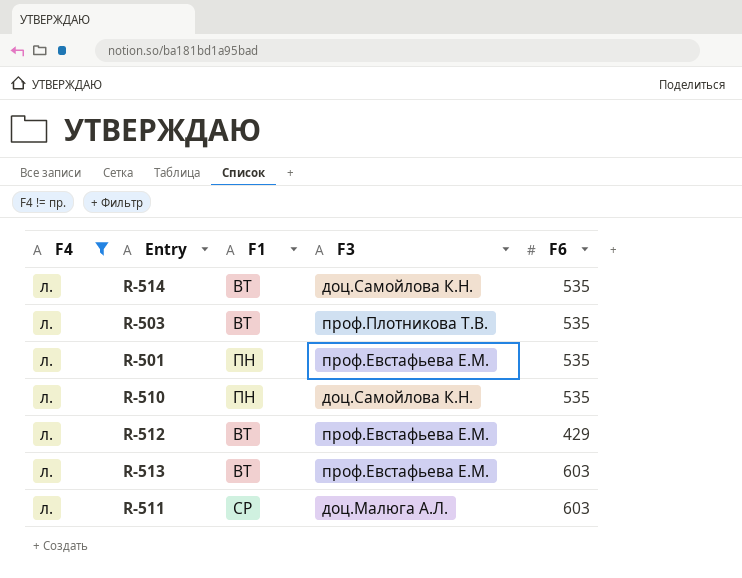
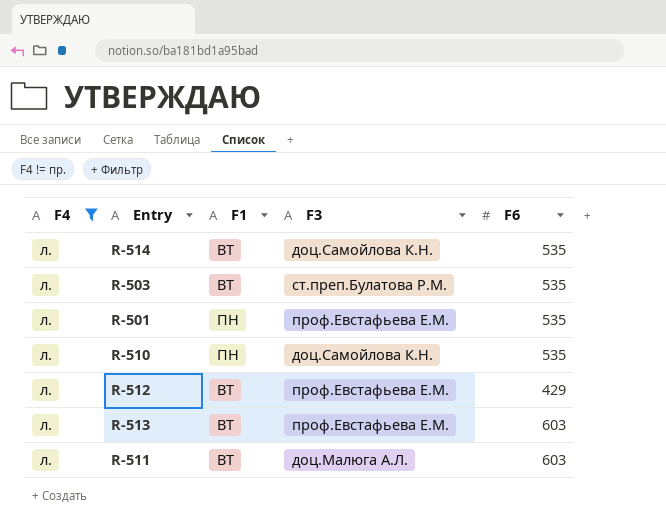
R-503 | F3: проф.Плотникова Т.В. -> ст.преп.Булатова Р.М.
R-511 | F1: СР -> ВТ

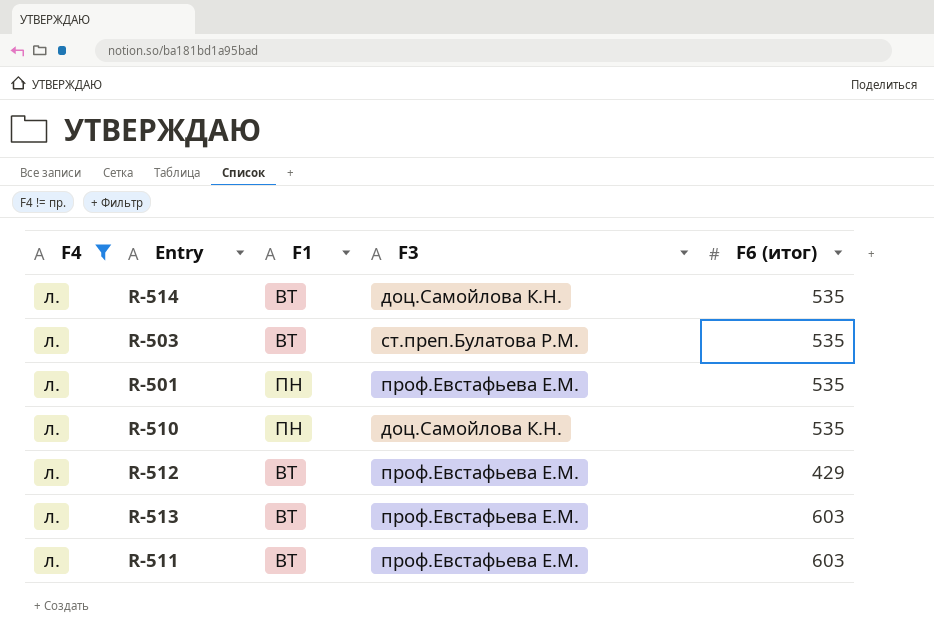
column name: F6 -> F6 (итог)
R-511 | F3: доц.Малюга А.Л. -> проф.Евстафьева Е.М.

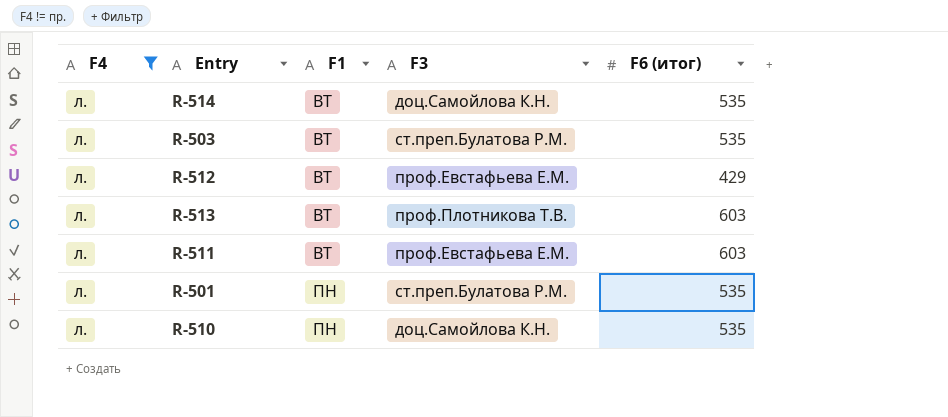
row order: none -> F1 ascending
R-513 | F3: проф.Евстафьева Е.М. -> проф.Плотникова Т.В.
R-501 | F3: проф.Евстафьева Е.М. -> ст.преп.Булатова Р.М.

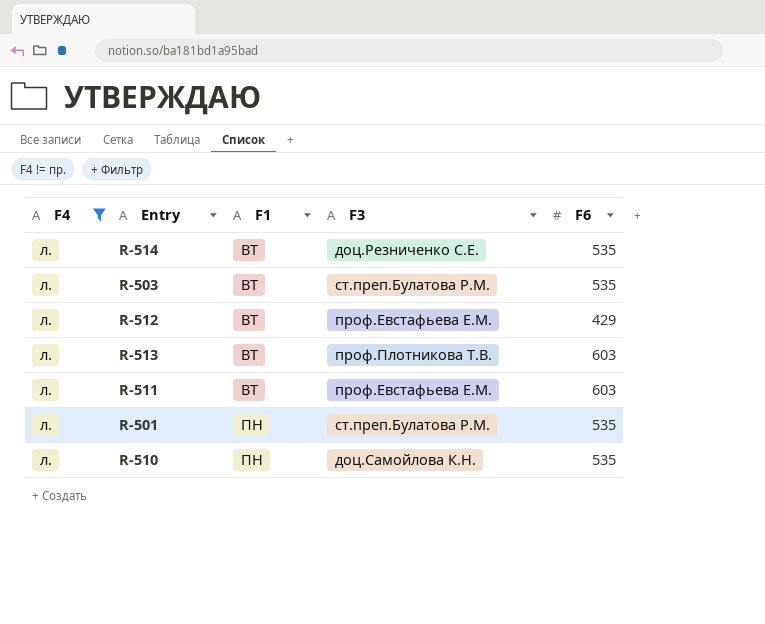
column name: F6 (итог) -> F6
R-514 | F3: доц.Самойлова К.Н. -> доц.Резниченко С.Е.

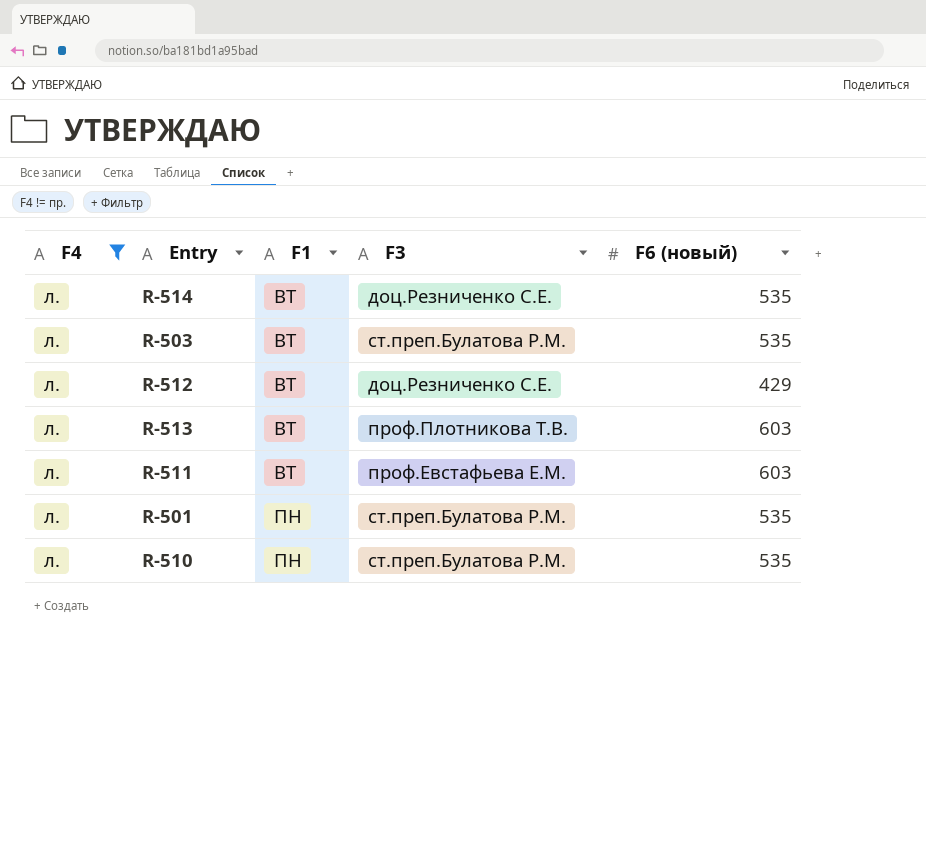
column name: F6 -> F6 (новый)
R-512 | F3: проф.Евстафьева Е.М. -> доц.Резниченко С.Е.
R-510 | F3: доц.Самойлова К.Н. -> ст.преп.Булатова Р.М.

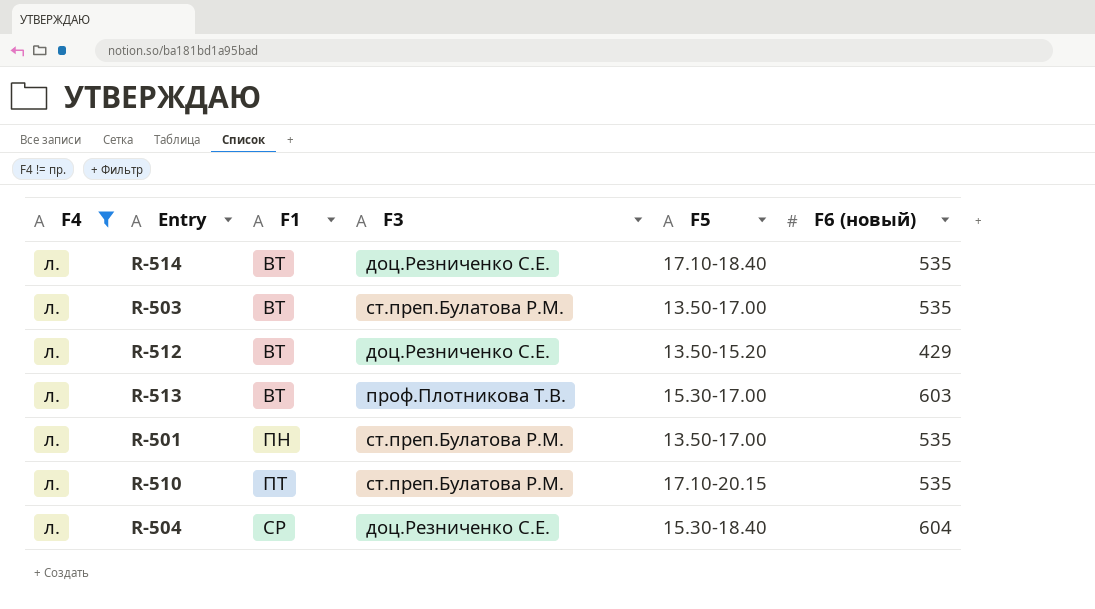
column F5 | position: none -> 5
row R-511: л. | ВТ | проф.Евстафьева Е.М. | 603 -> none
R-510 | F1: ПН -> ПТ
row R-504: none -> л. | СР | доц.Резниченко С.Е. | 15.30-18.40 | 604

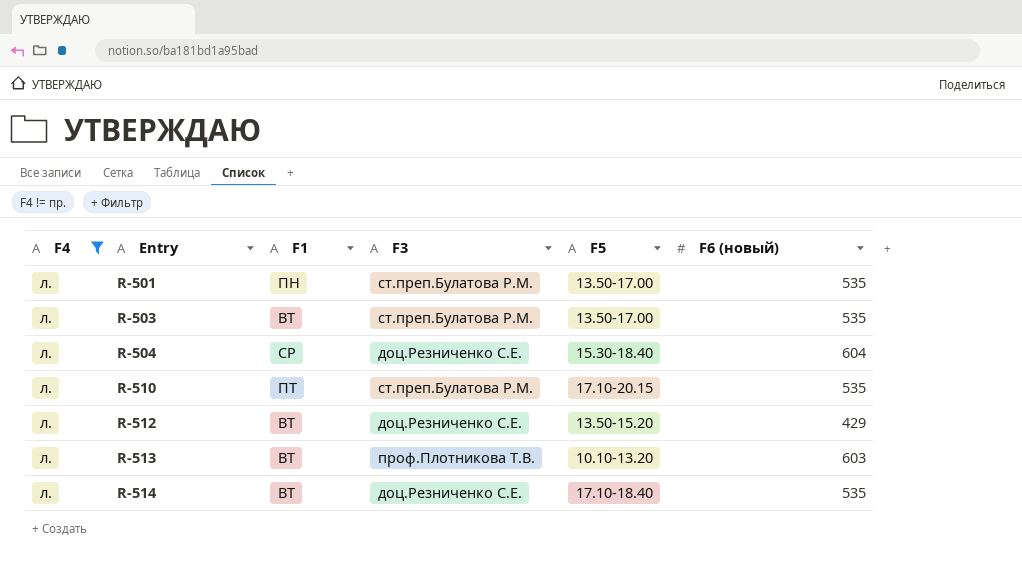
row order: F1 ascending -> Entry ascending
R-513 | F5: 15.30-17.00 -> 10.10-13.20

